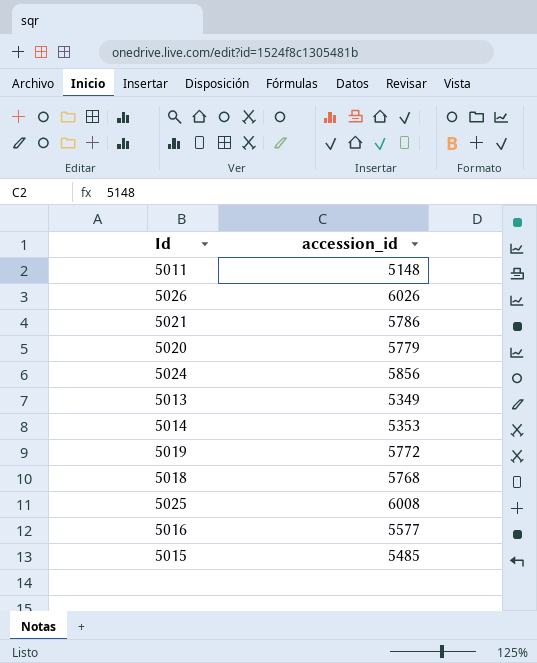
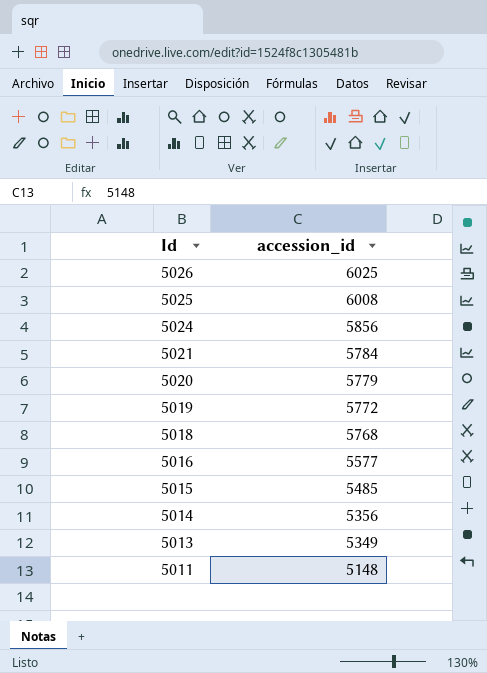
row order: none -> Id descending
5026 | accession_id: 6026 -> 6025
5021 | accession_id: 5786 -> 5784
5014 | accession_id: 5353 -> 5356

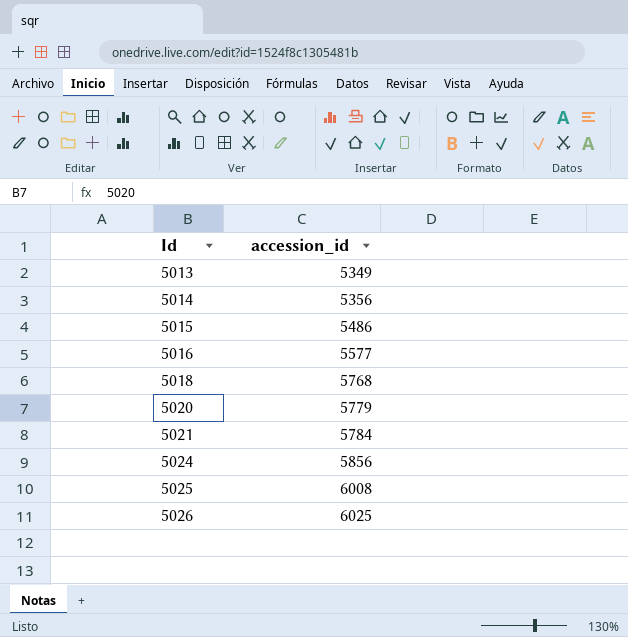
row order: Id descending -> Id ascending
row 5019: 5772 -> none
row 5011: 5148 -> none
5015 | accession_id: 5485 -> 5486

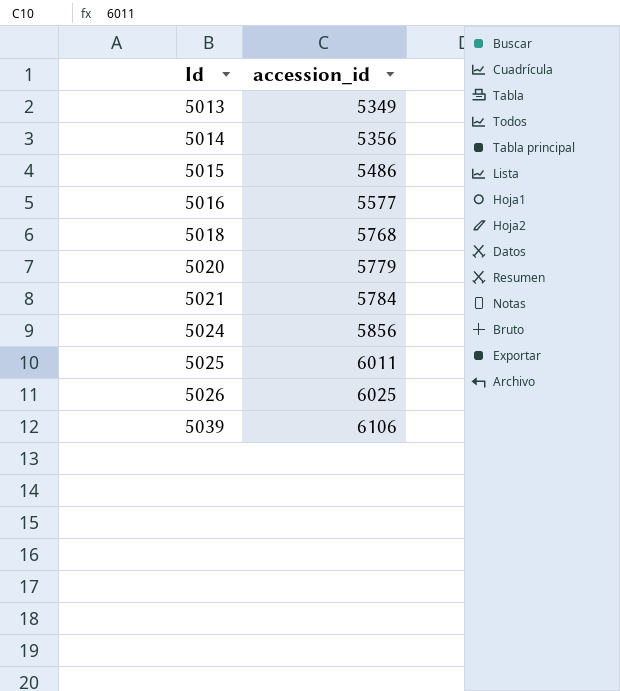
5025 | accession_id: 6008 -> 6011
row 5039: none -> 6106

